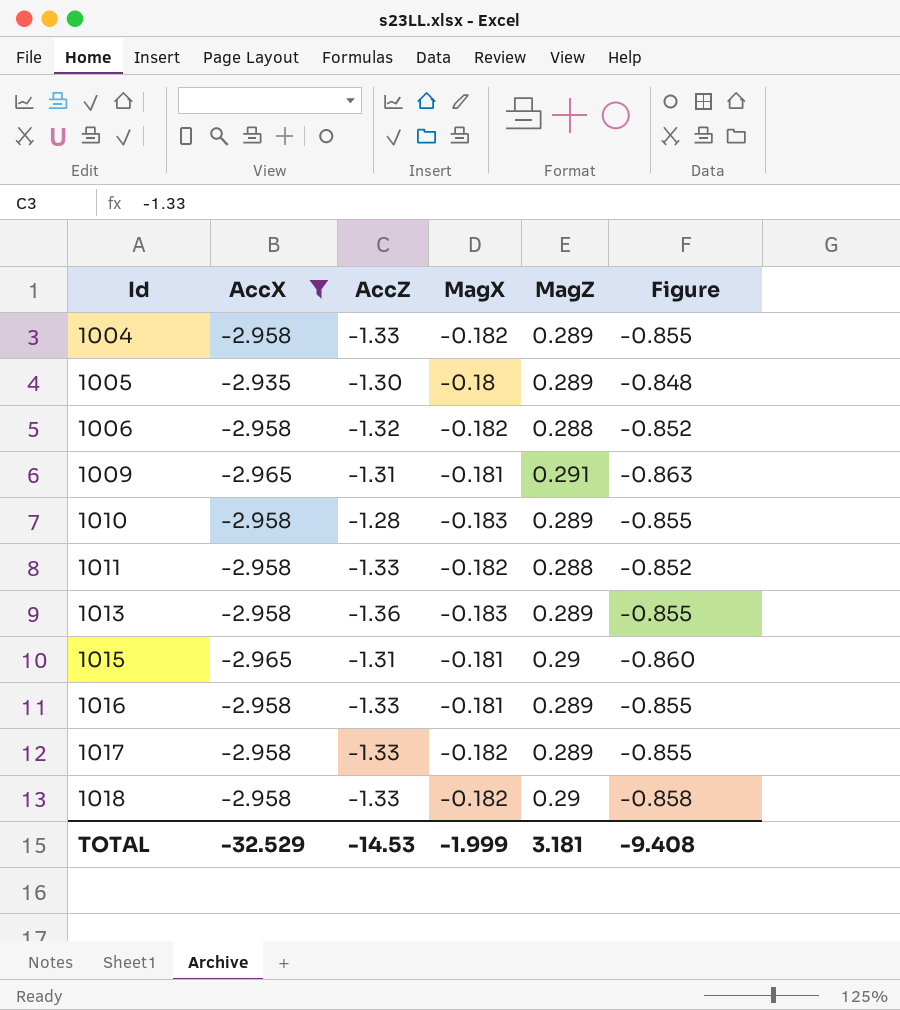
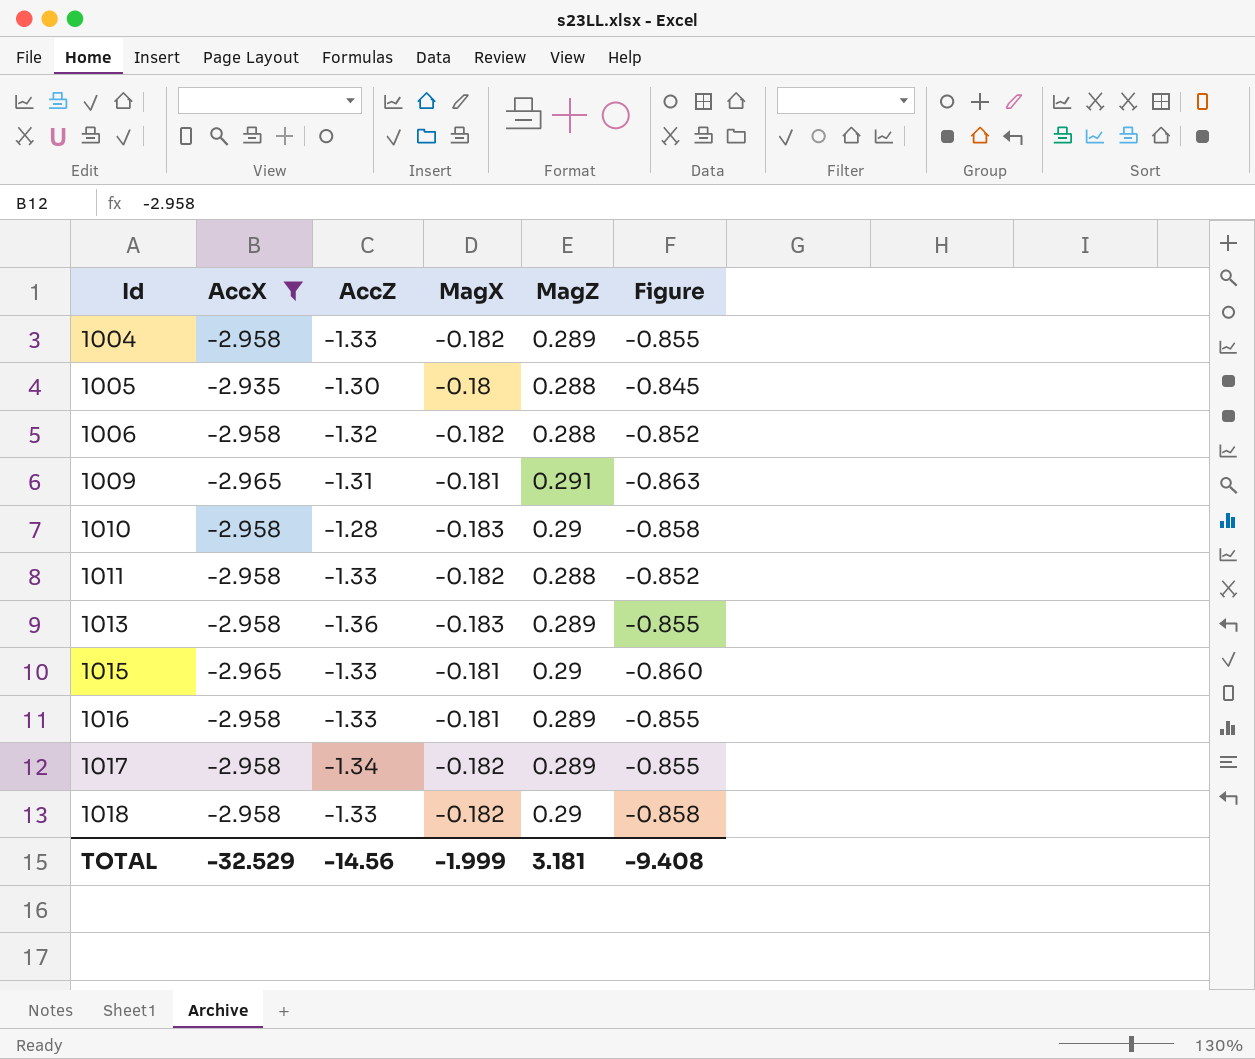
1005 | MagZ: 0.289 -> 0.288
1005 | Figure: -0.848 -> -0.845
1010 | MagZ: 0.289 -> 0.29
1010 | Figure: -0.855 -> -0.858
1015 | AccZ: -1.31 -> -1.33
1017 | AccZ: -1.33 -> -1.34
TOTAL | AccZ: -14.53 -> -14.56

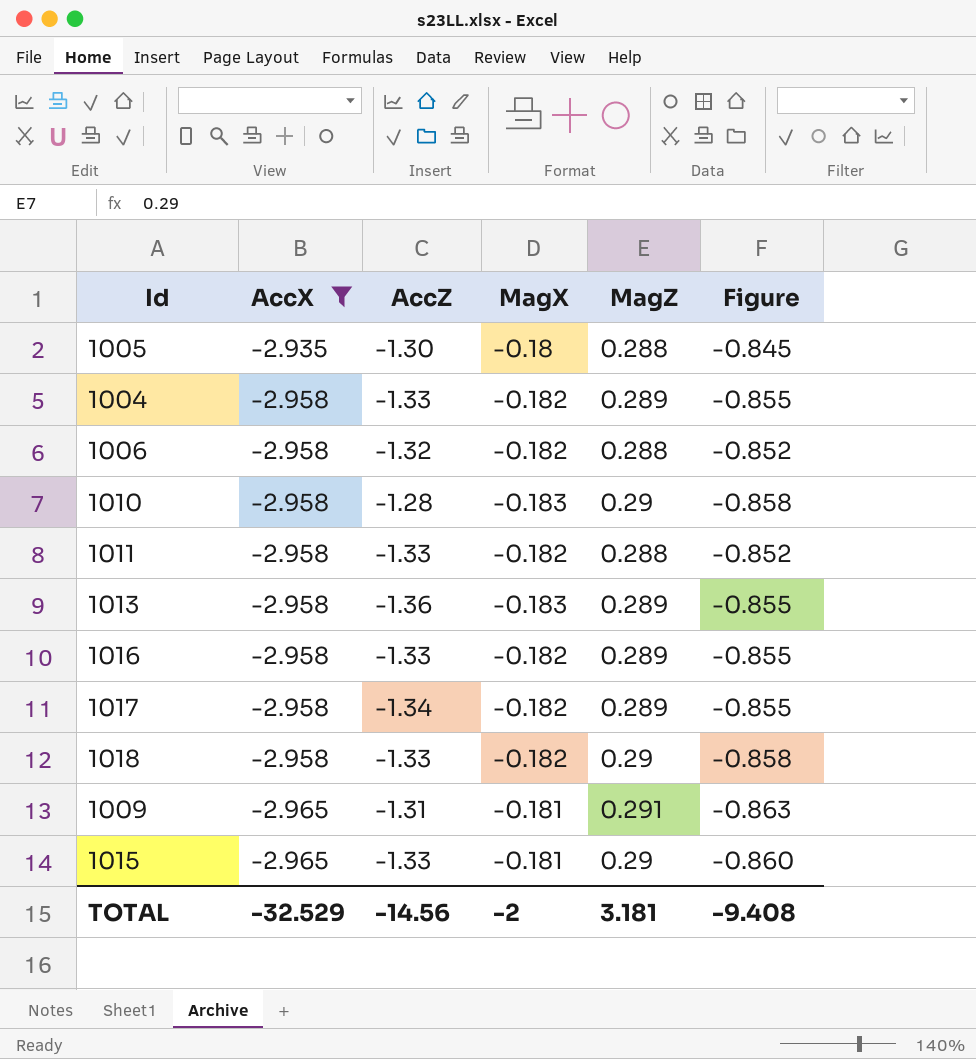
row order: Id ascending -> AccX descending
1016 | MagX: -0.181 -> -0.182
TOTAL | MagX: -1.999 -> -2

